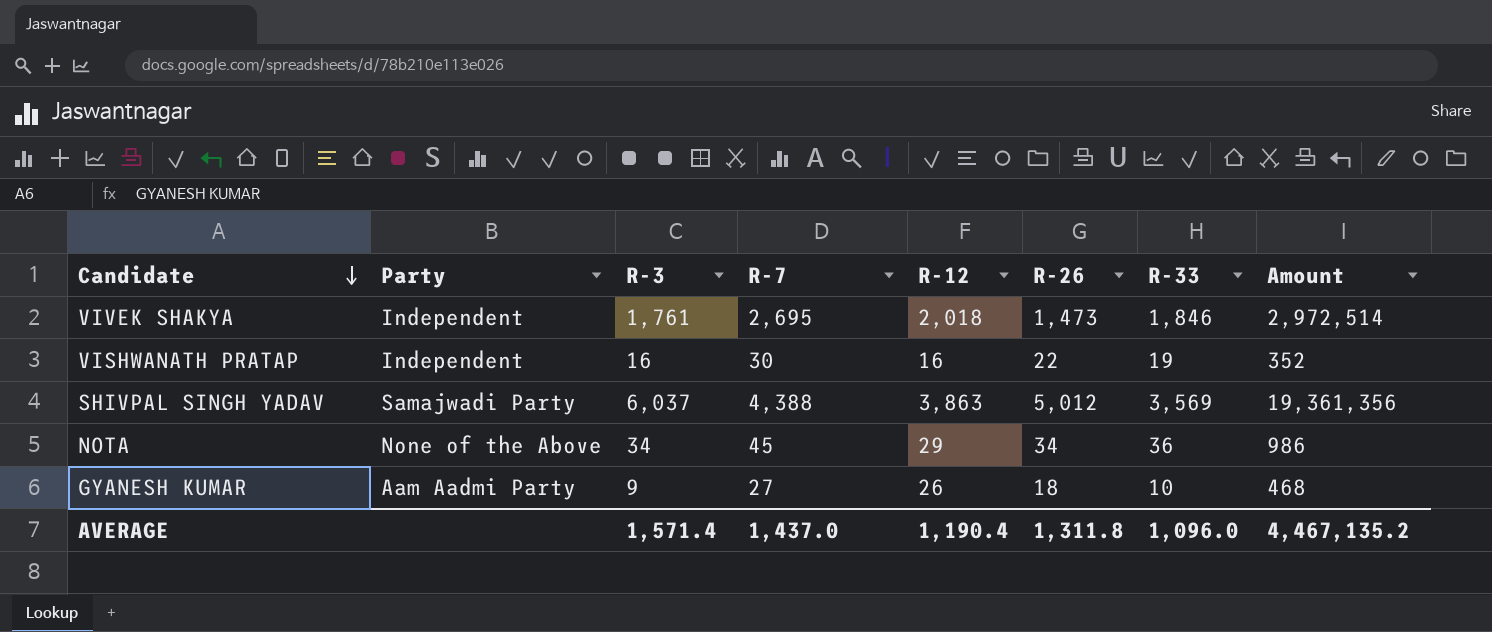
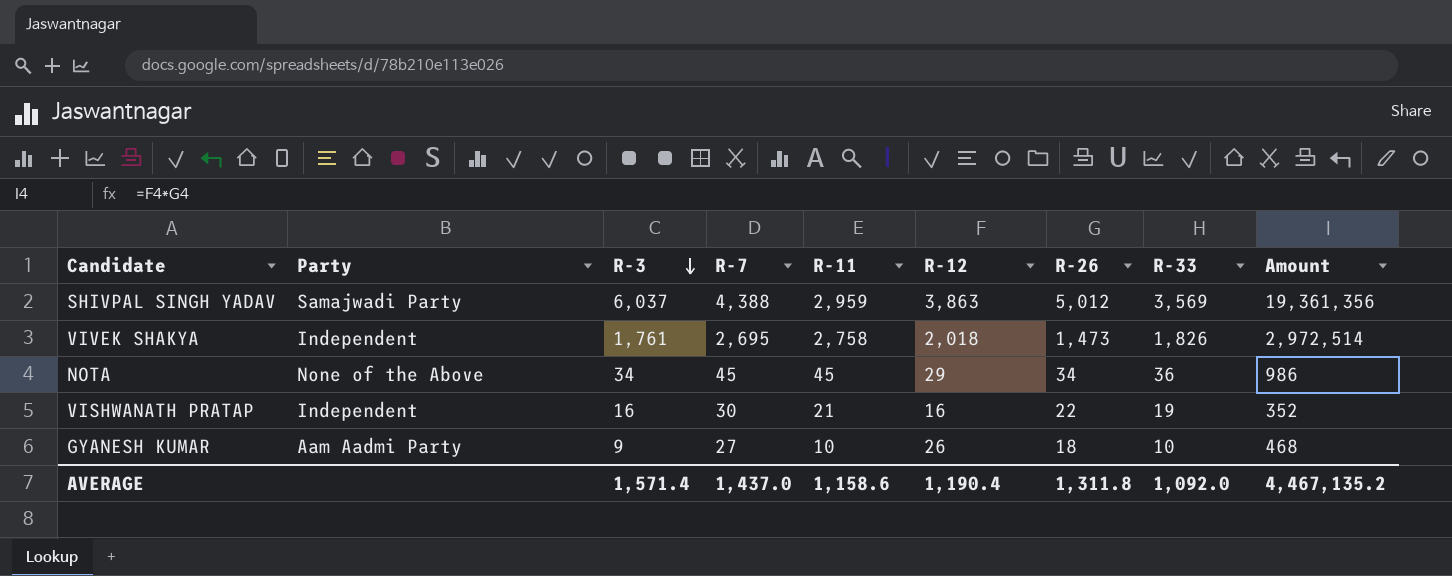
row order: Candidate descending -> R-3 descending
column R-11 | position: none -> 5
VIVEK SHAKYA | R-33: 1,846 -> 1,826
AVERAGE | R-33: 1,096.0 -> 1,092.0

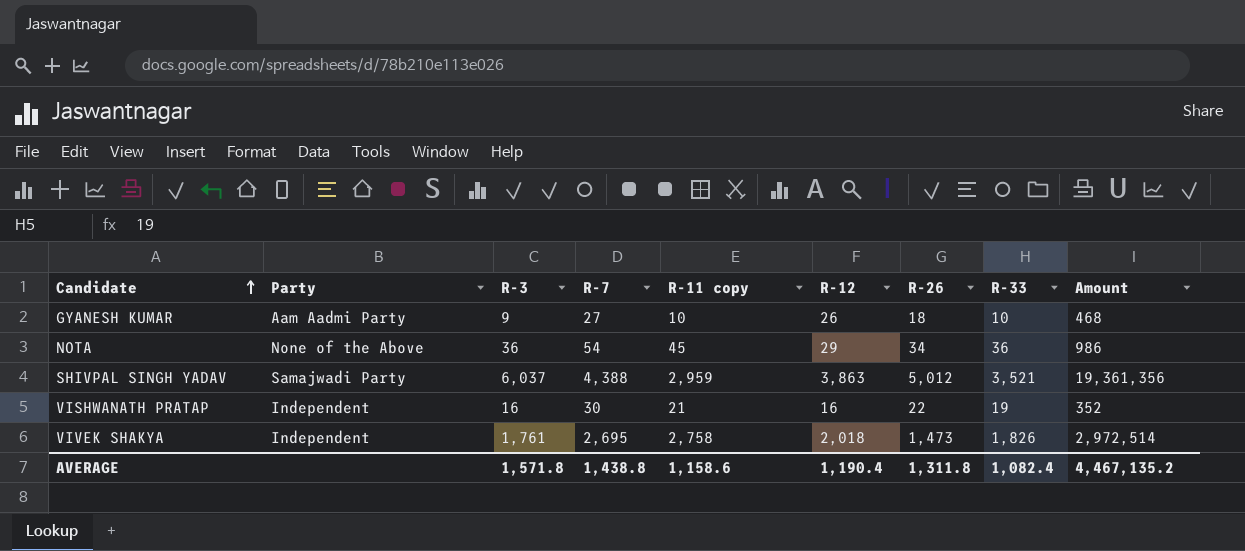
row order: R-3 descending -> Candidate ascending
column name: R-11 -> R-11 copy
NOTA | R-3: 34 -> 36
NOTA | R-7: 45 -> 54
SHIVPAL SINGH YADAV | R-33: 3,569 -> 3,521
AVERAGE | R-3: 1,571.4 -> 1,571.8
AVERAGE | R-7: 1,437.0 -> 1,438.8
AVERAGE | R-33: 1,092.0 -> 1,082.4

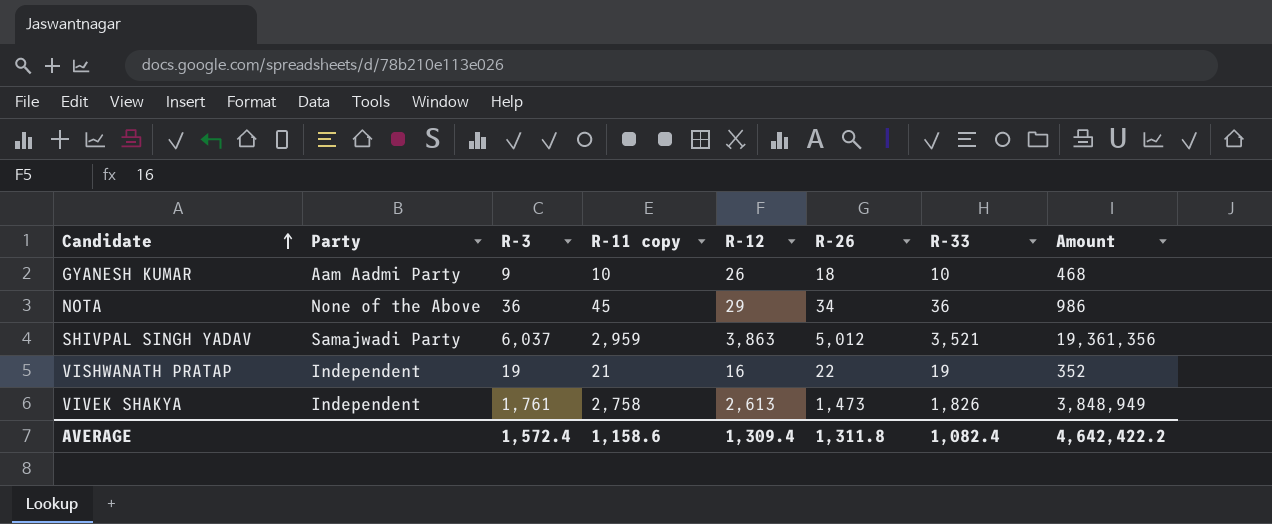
column R-7 | position: 4 -> none
VISHWANATH PRATAP | R-3: 16 -> 19
VIVEK SHAKYA | R-12: 2,018 -> 2,613
VIVEK SHAKYA | Amount: 2,972,514 -> 3,848,949
AVERAGE | R-3: 1,571.8 -> 1,572.4
AVERAGE | R-12: 1,190.4 -> 1,309.4
AVERAGE | Amount: 4,467,135.2 -> 4,642,422.2

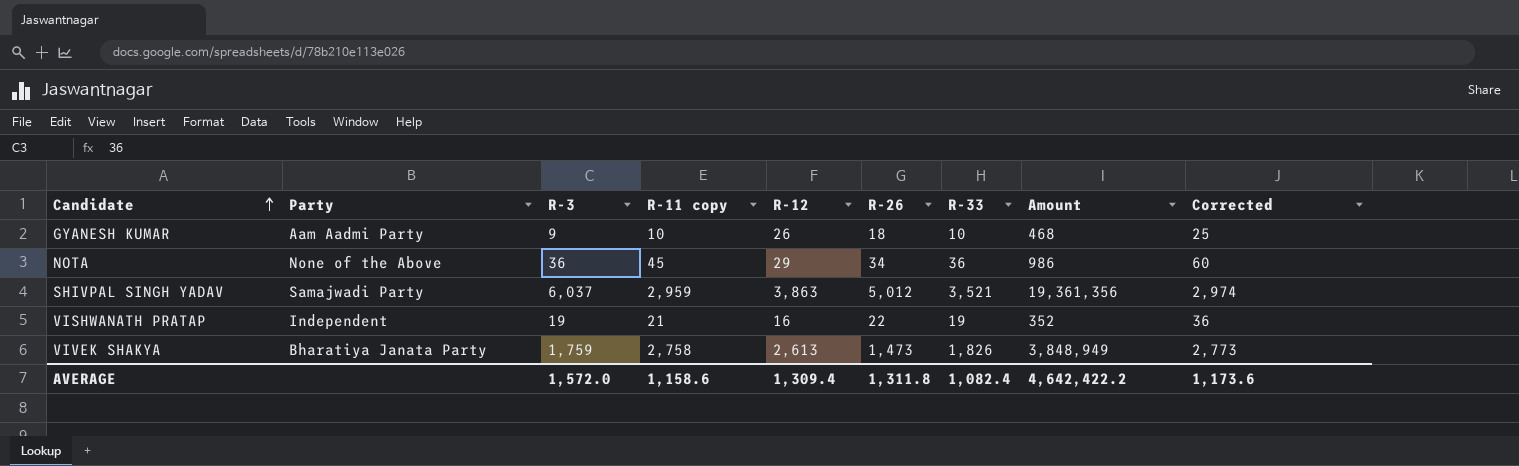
column Corrected | formula: none -> [R-11 copy] + 15
VIVEK SHAKYA | Party: Independent -> Bharatiya Janata Party
VIVEK SHAKYA | R-3: 1,761 -> 1,759
AVERAGE | R-3: 1,572.4 -> 1,572.0

